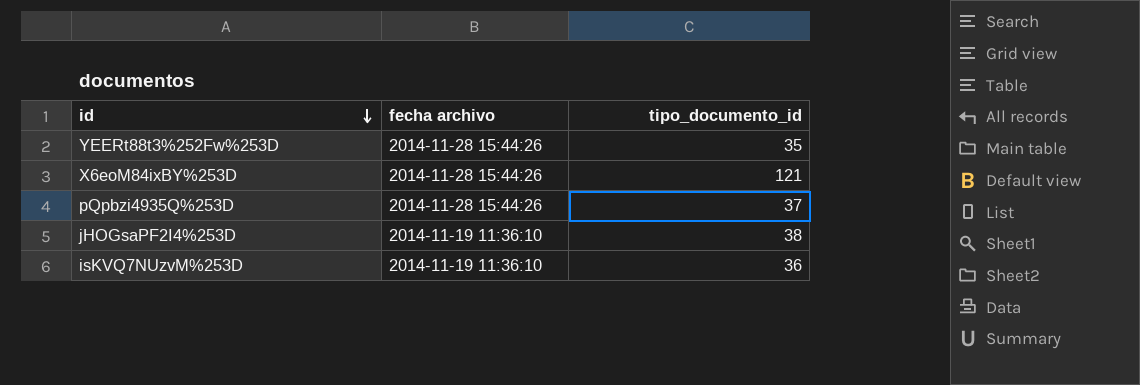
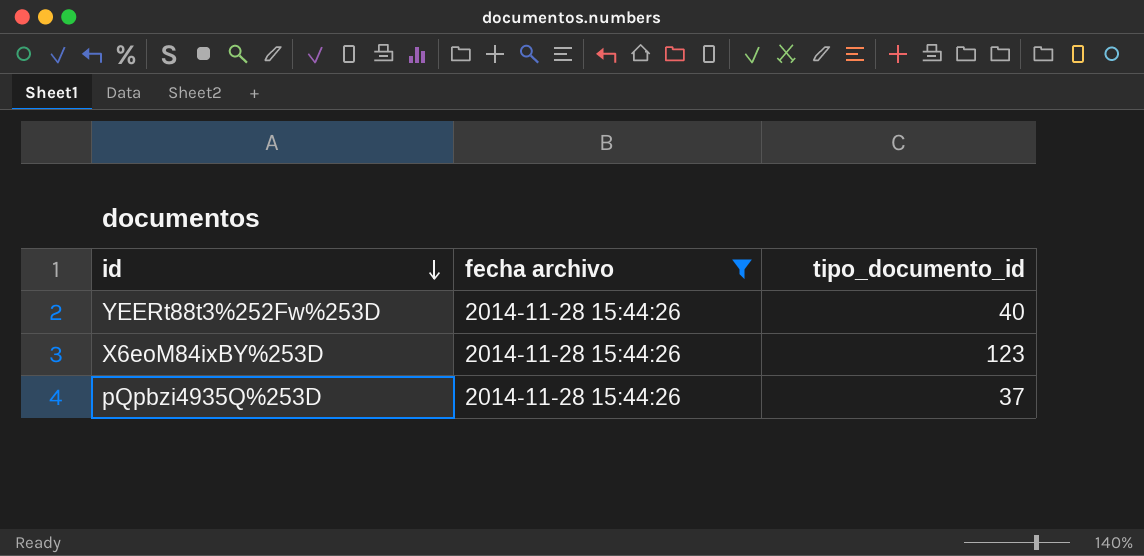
filter: none -> fecha archivo = 2014-11-28 15:44:26
YEERt88t3%252Fw%253D | tipo_documento_id: 35 -> 40
X6eoM84ixBY%253D | tipo_documento_id: 121 -> 123

